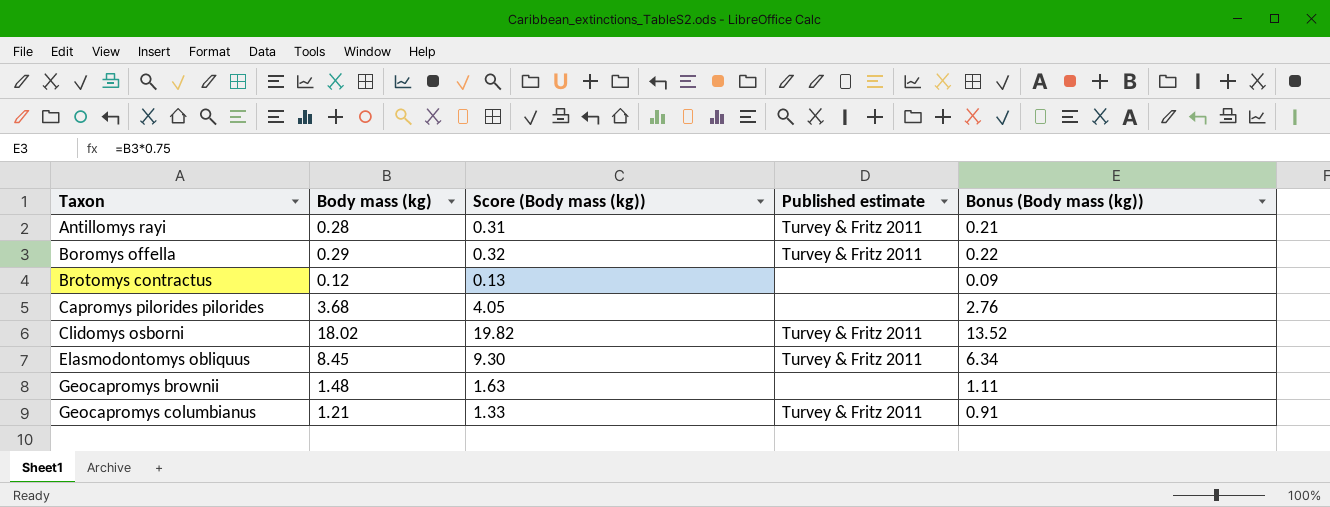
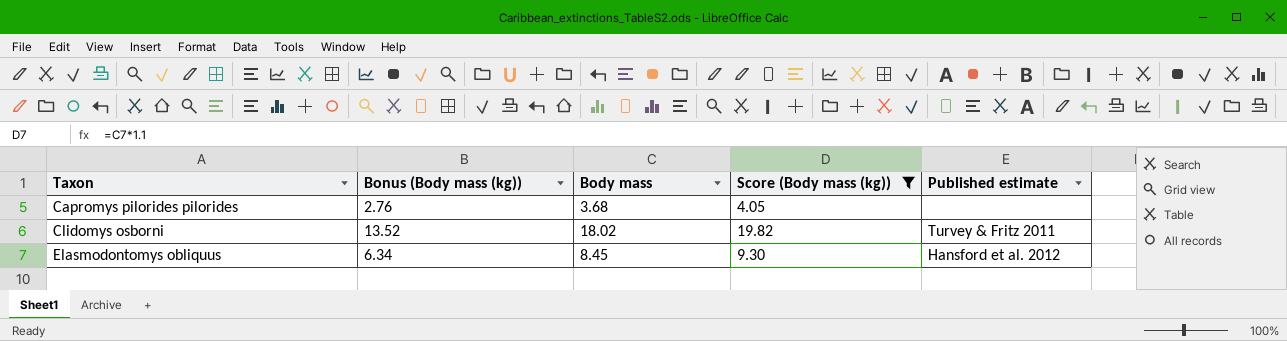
filter: none -> Score (Body mass (kg)) >= 4.05
column Bonus (Body mass (kg)) | position: 5 -> 2
column name: Body mass (kg) -> Body mass
Elasmodontomys obliquus | Published estimate: Turvey & Fritz 2011 -> Hansford et al. 2012

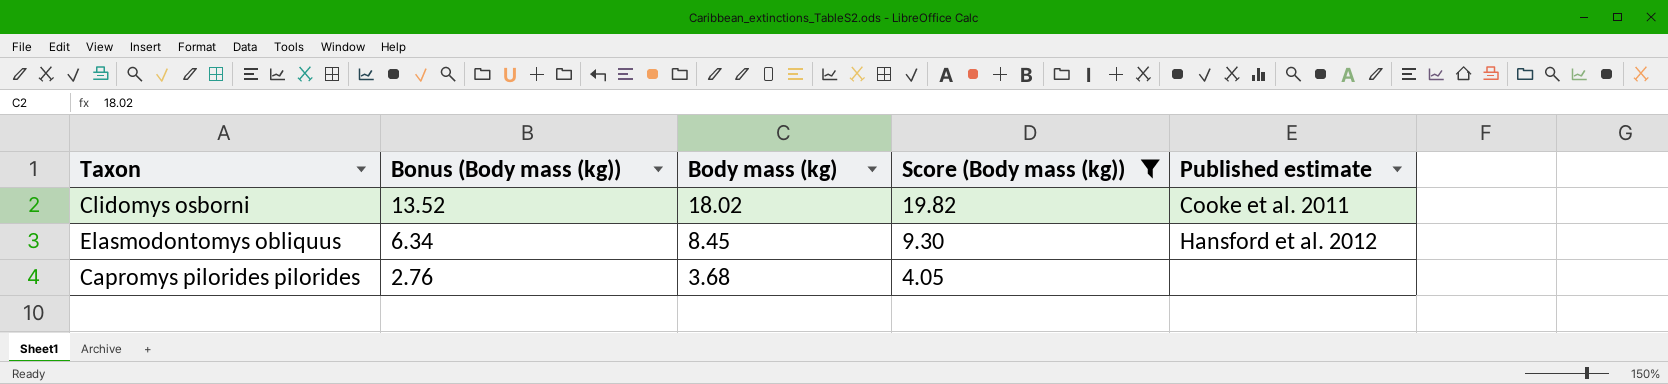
row order: Taxon ascending -> Bonus (Body mass (kg)) descending
column name: Body mass -> Body mass (kg)
Clidomys osborni | Published estimate: Turvey & Fritz 2011 -> Cooke et al. 2011

